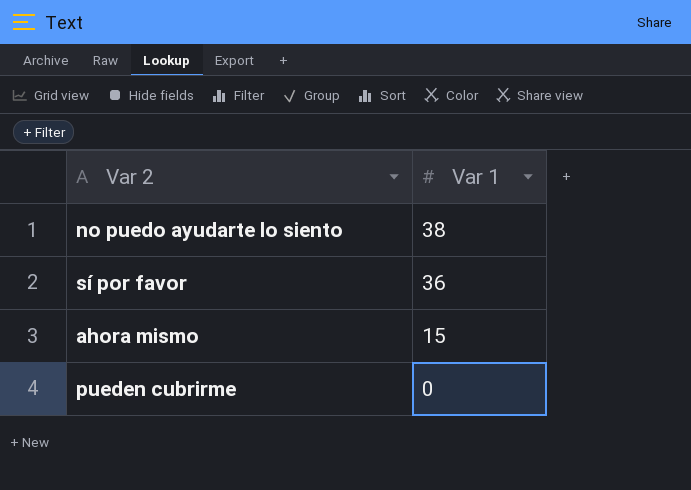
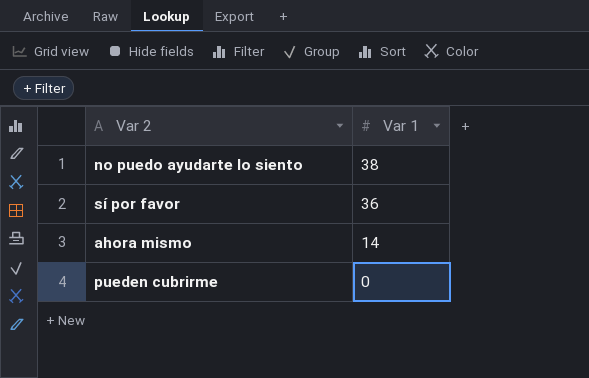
ahora mismo | Var 1: 15 -> 14

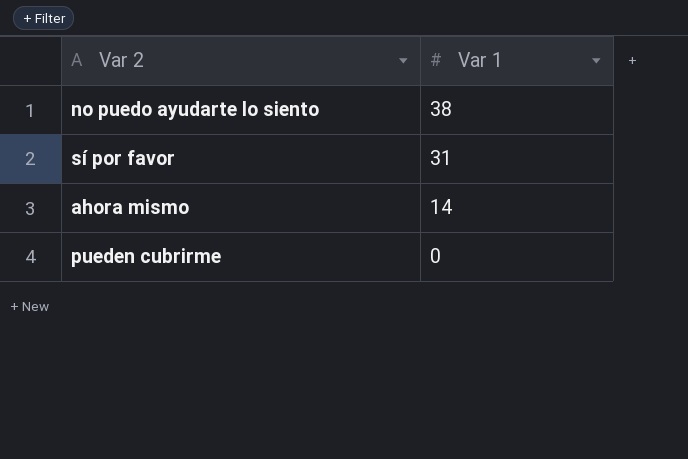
sí por favor | Var 1: 36 -> 31

